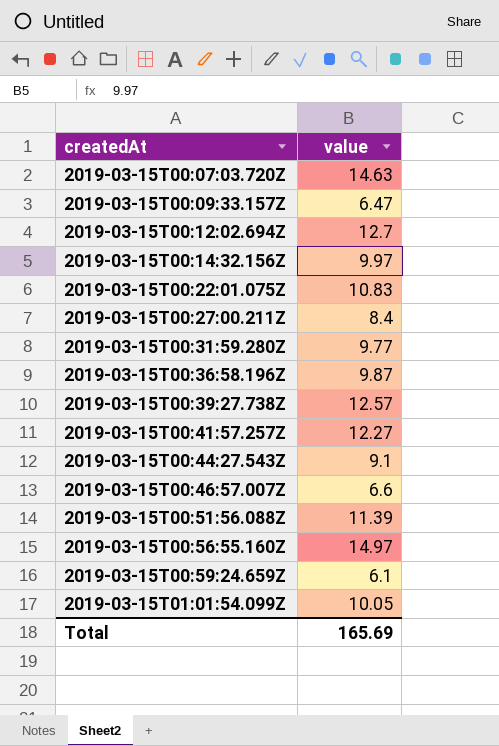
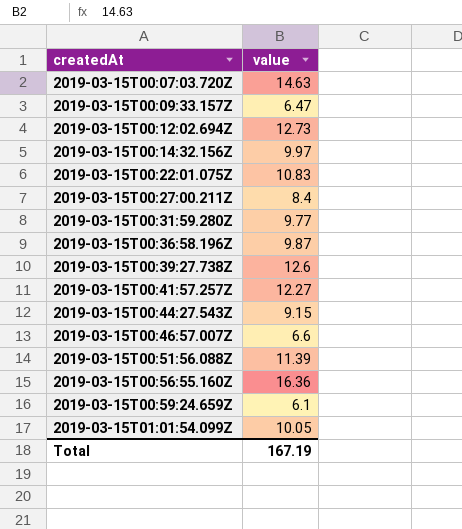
2019-03-15T00:12:02.694Z | value: 12.7 -> 12.73
2019-03-15T00:39:27.738Z | value: 12.57 -> 12.6
2019-03-15T00:44:27.543Z | value: 9.1 -> 9.15
2019-03-15T00:56:55.160Z | value: 14.97 -> 16.36
Total | value: 165.69 -> 167.19

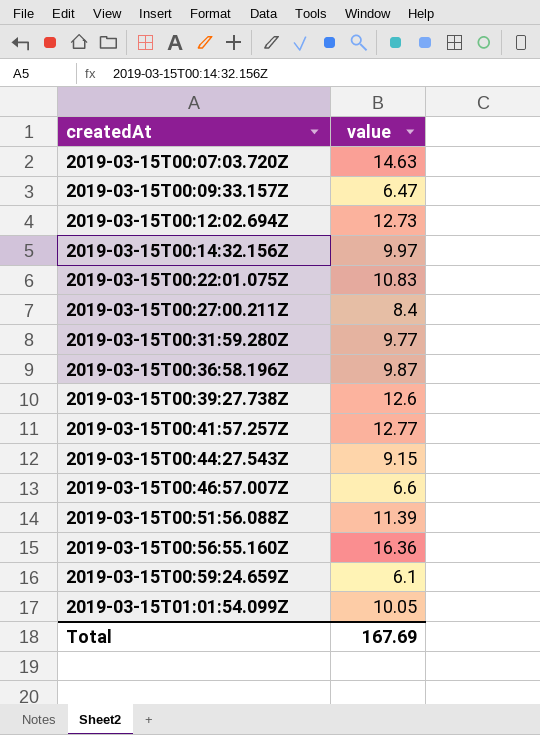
2019-03-15T00:41:57.257Z | value: 12.27 -> 12.77
Total | value: 167.19 -> 167.69

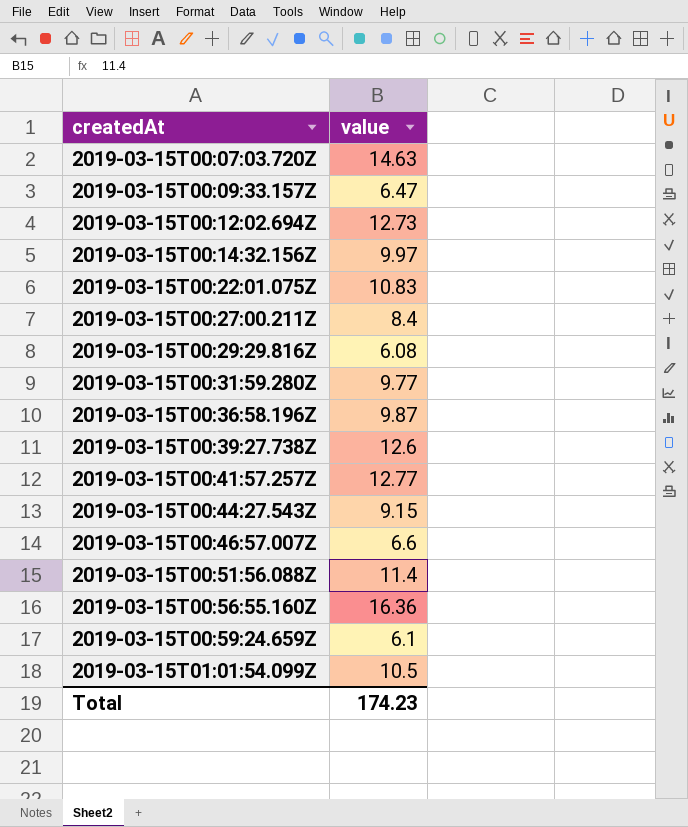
row 2019-03-15T00:29:29.816Z: none -> 6.08
2019-03-15T00:51:56.088Z | value: 11.39 -> 11.4
2019-03-15T01:01:54.099Z | value: 10.05 -> 10.5
Total | value: 167.69 -> 174.23

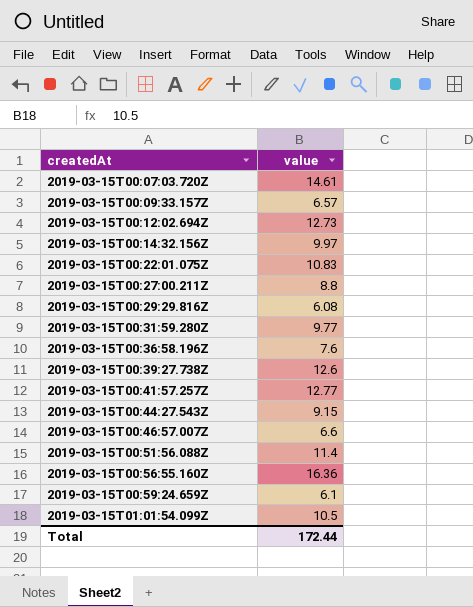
2019-03-15T00:07:03.720Z | value: 14.63 -> 14.61
2019-03-15T00:09:33.157Z | value: 6.47 -> 6.57
2019-03-15T00:27:00.211Z | value: 8.4 -> 8.8
2019-03-15T00:36:58.196Z | value: 9.87 -> 7.6
Total | value: 174.23 -> 172.44

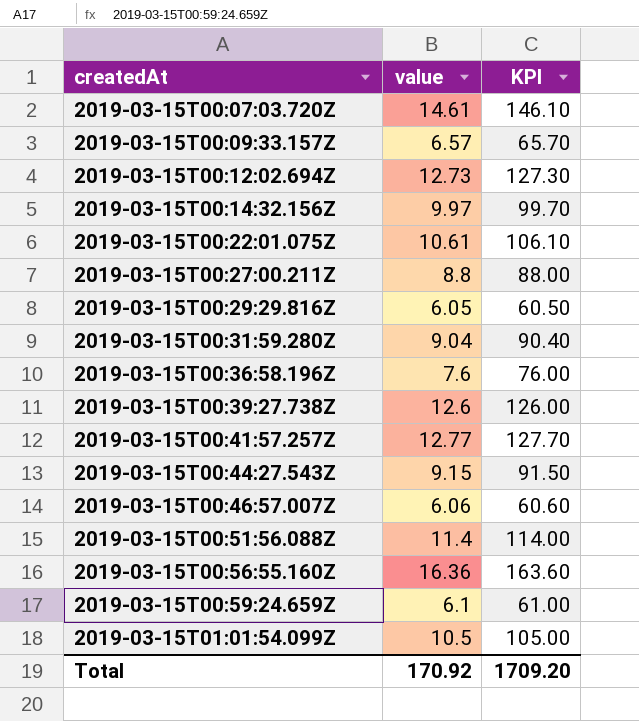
column KPI | formula: none -> [value] * 10
2019-03-15T00:22:01.075Z | value: 10.83 -> 10.61
2019-03-15T00:29:29.816Z | value: 6.08 -> 6.05
2019-03-15T00:31:59.280Z | value: 9.77 -> 9.04
2019-03-15T00:46:57.007Z | value: 6.6 -> 6.06
Total | value: 172.44 -> 170.92

